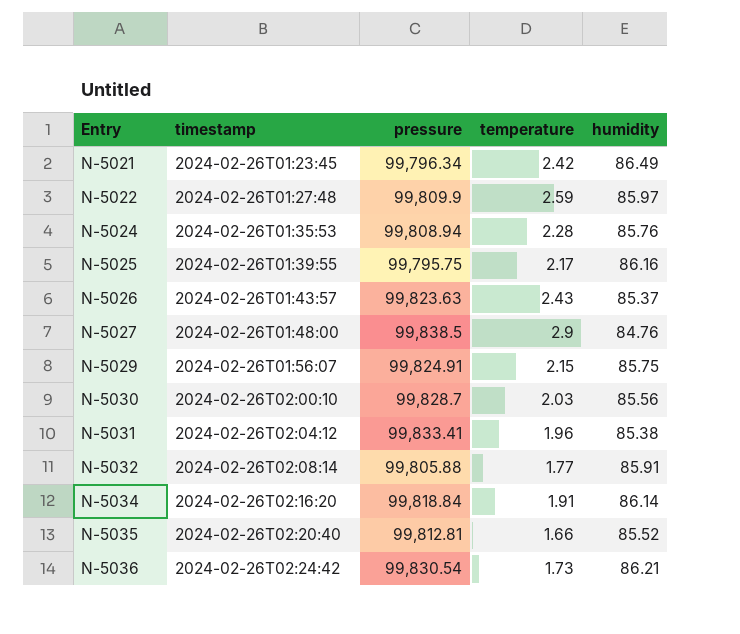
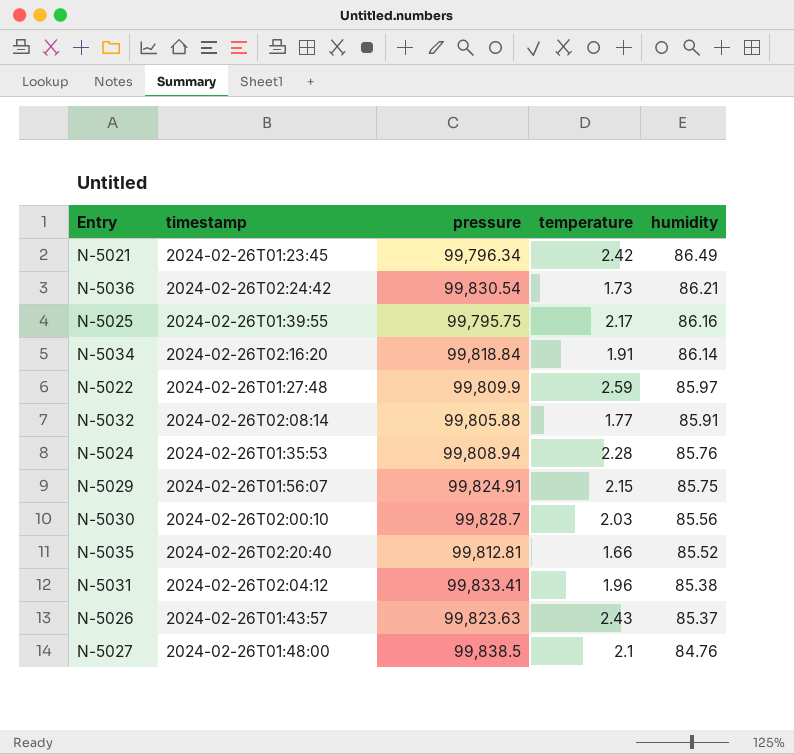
row order: Entry ascending -> humidity descending
N-5027 | temperature: 2.9 -> 2.1

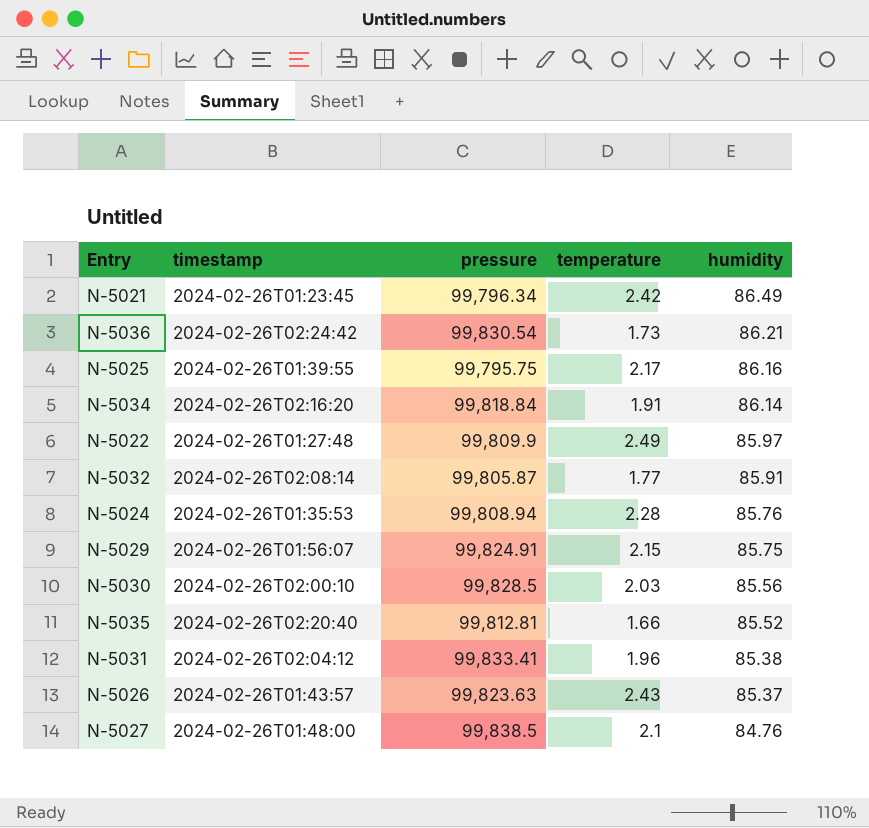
N-5022 | temperature: 2.59 -> 2.49
N-5032 | pressure: 99,805.88 -> 99,805.87
N-5030 | pressure: 99,828.7 -> 99,828.5

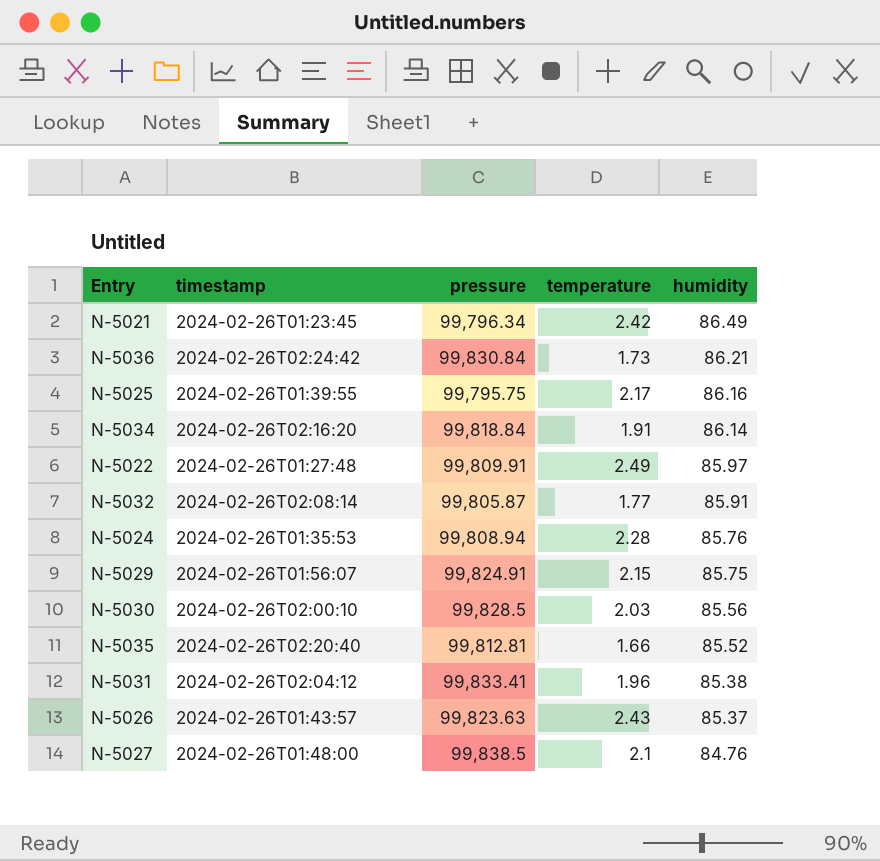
N-5036 | pressure: 99,830.54 -> 99,830.84
N-5022 | pressure: 99,809.9 -> 99,809.91

